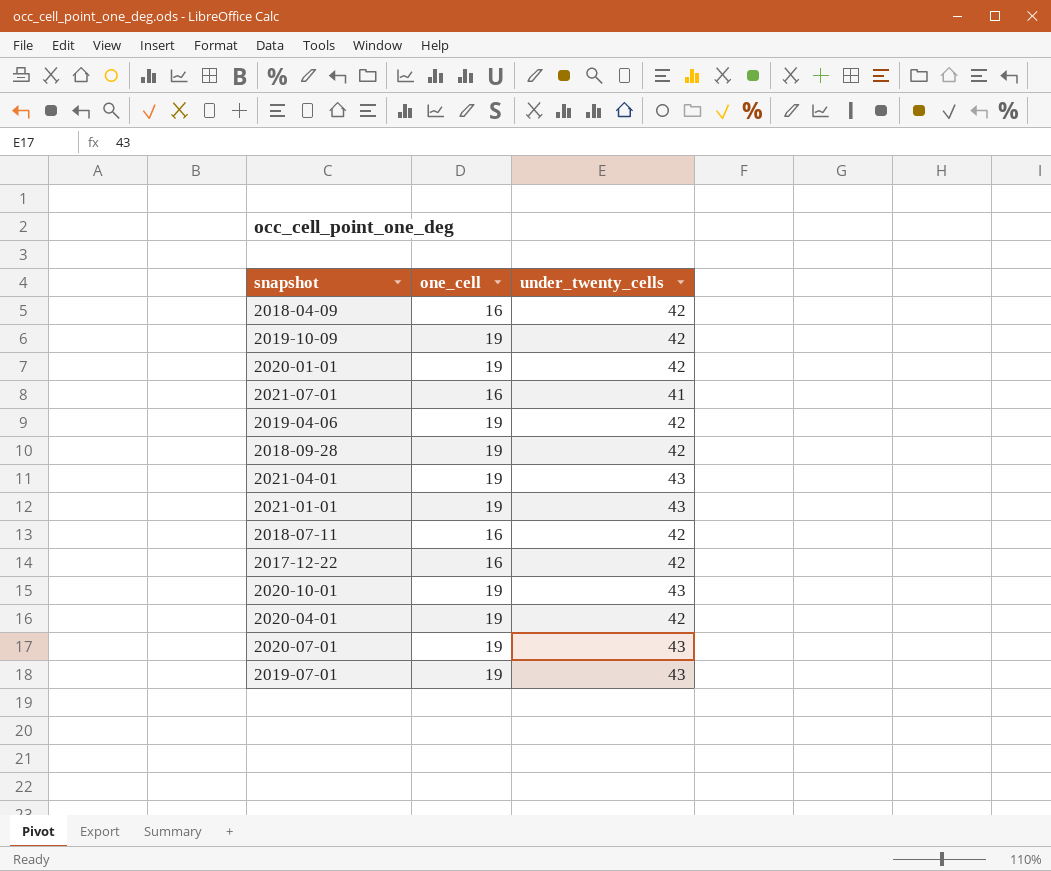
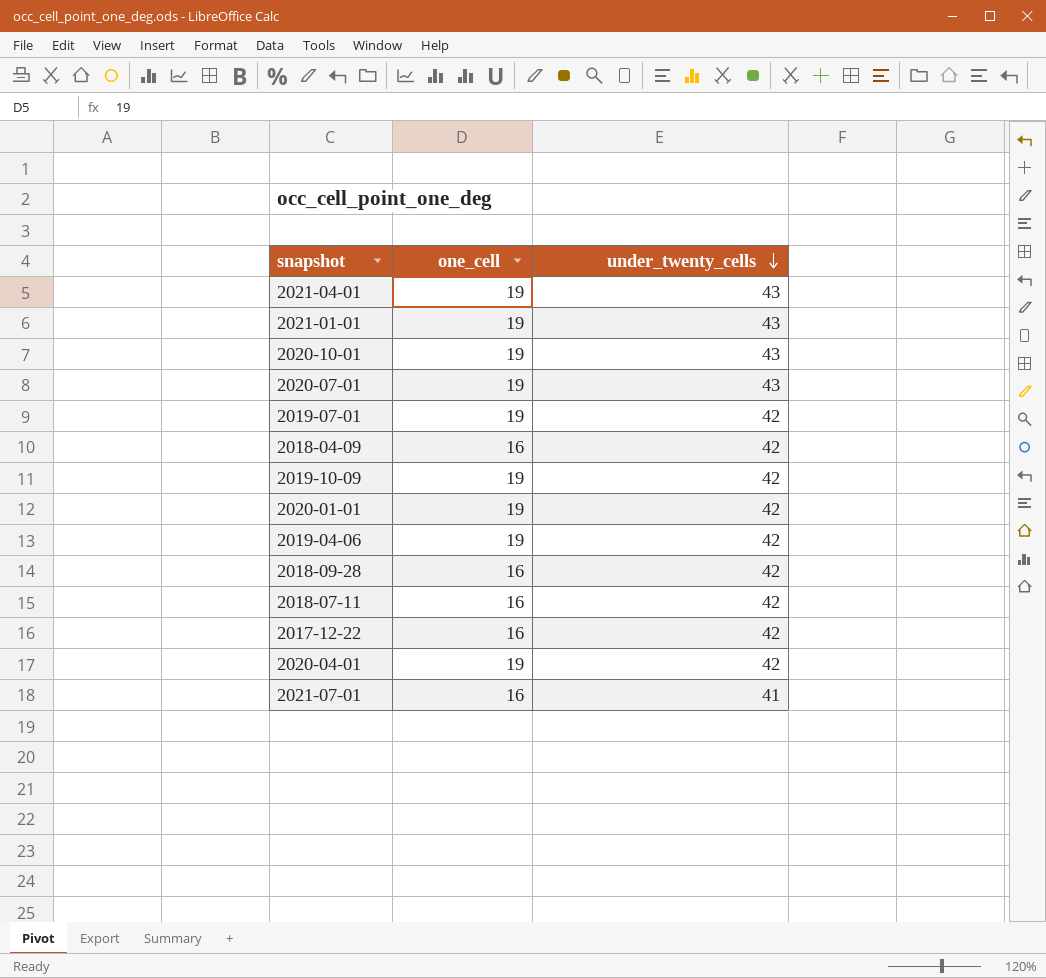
row order: none -> under_twenty_cells descending
2019-07-01 | under_twenty_cells: 43 -> 42
2018-09-28 | one_cell: 19 -> 16

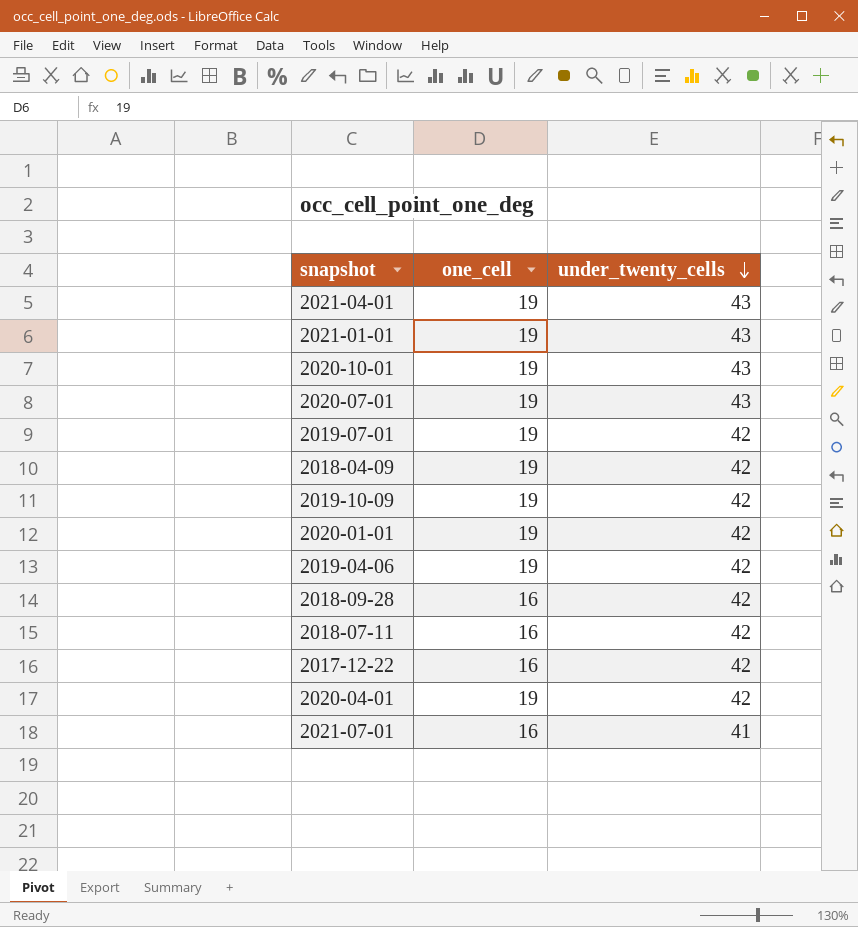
2018-04-09 | one_cell: 16 -> 19

